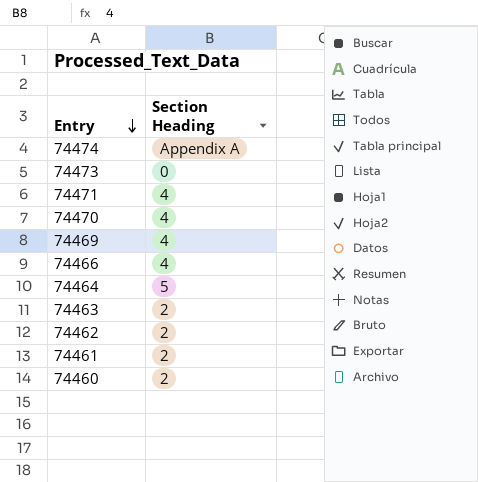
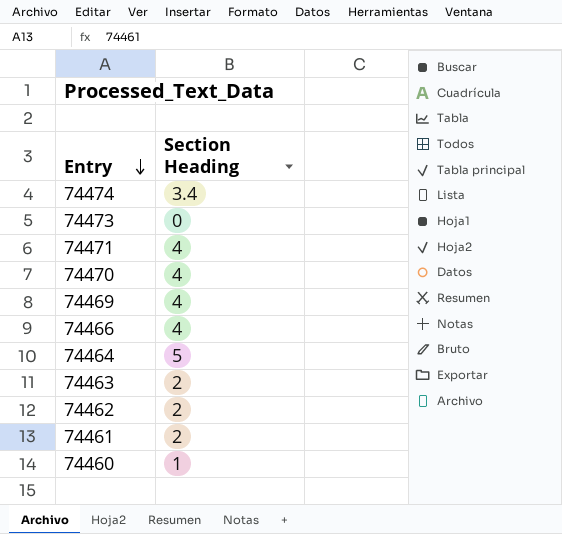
74474 | Section Heading: Appendix A -> 3.4
74460 | Section Heading: 2 -> 1

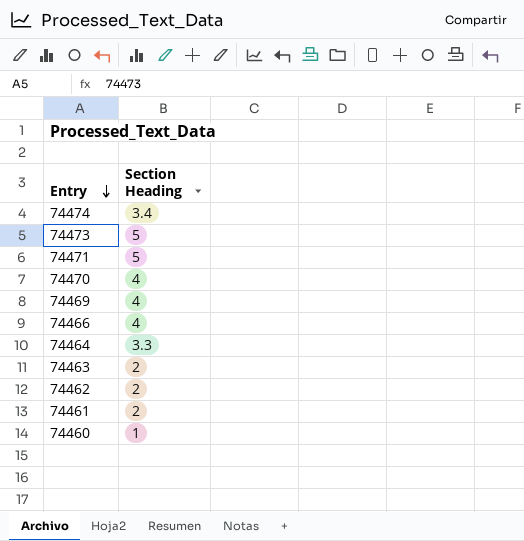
74473 | Section Heading: 0 -> 5
74471 | Section Heading: 4 -> 5
74464 | Section Heading: 5 -> 3.3

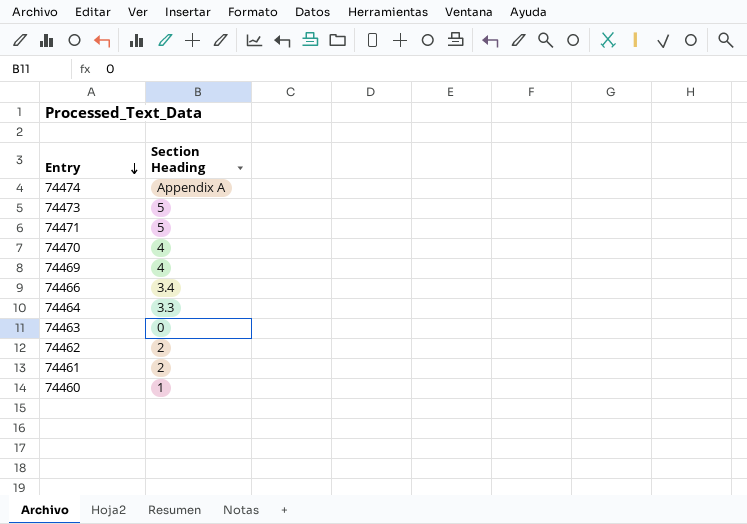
74474 | Section Heading: 3.4 -> Appendix A
74466 | Section Heading: 4 -> 3.4
74463 | Section Heading: 2 -> 0

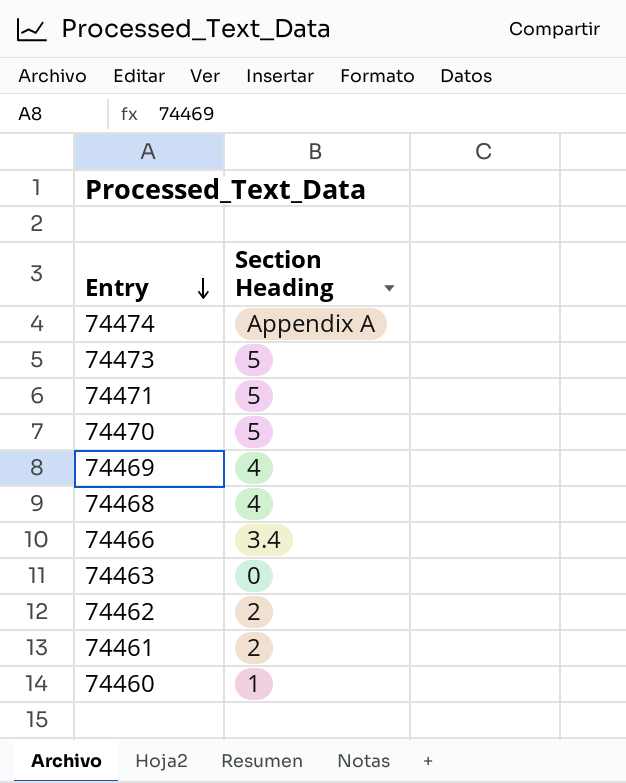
row 74464: 3.3 -> none
74470 | Section Heading: 4 -> 5
row 74468: none -> 4

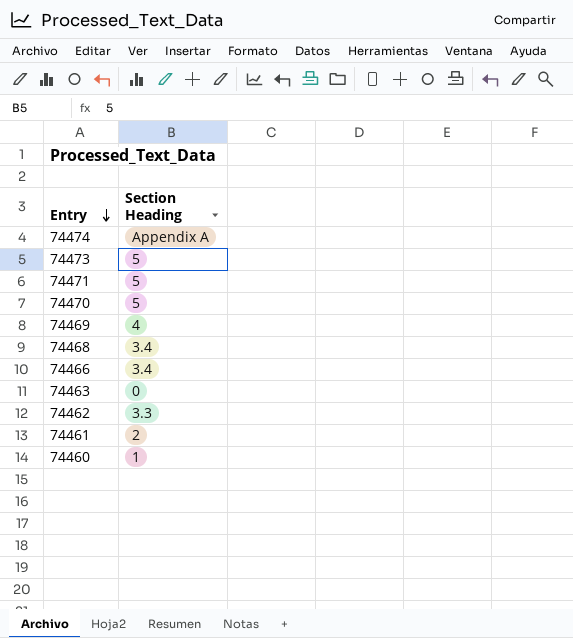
74468 | Section Heading: 4 -> 3.4
74462 | Section Heading: 2 -> 3.3

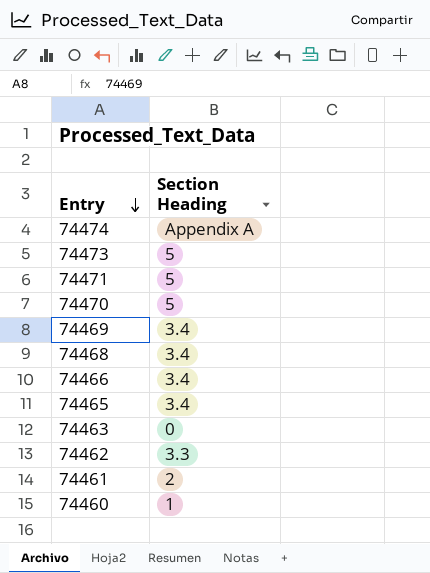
74469 | Section Heading: 4 -> 3.4
row 74465: none -> 3.4

